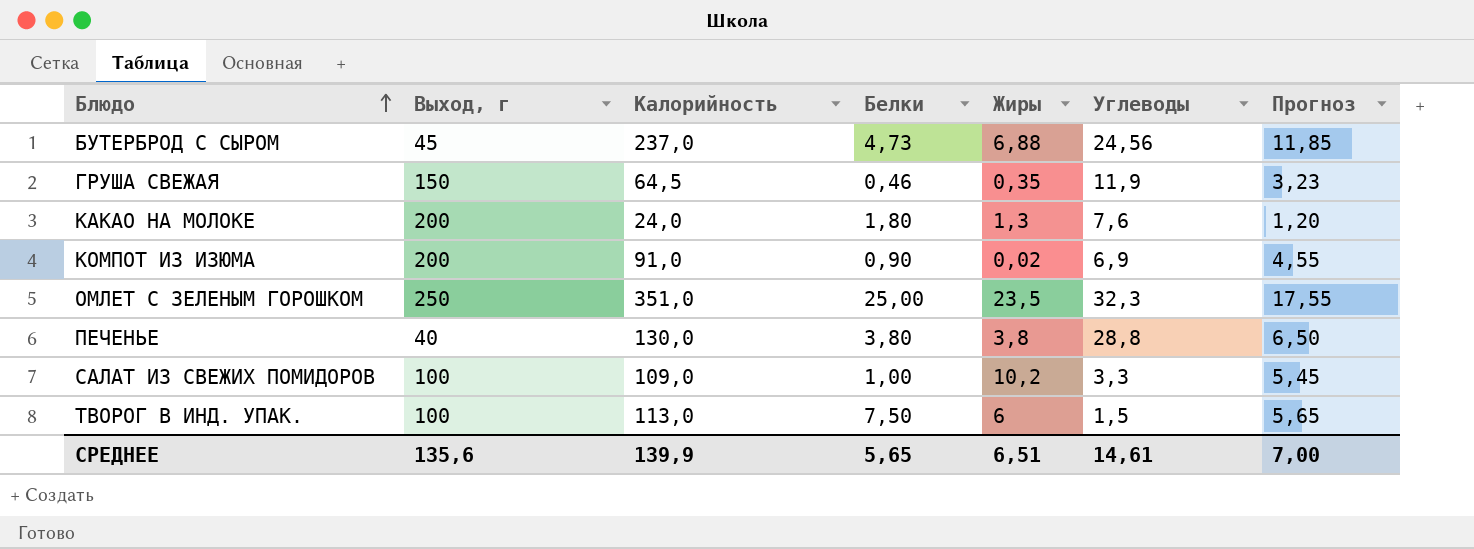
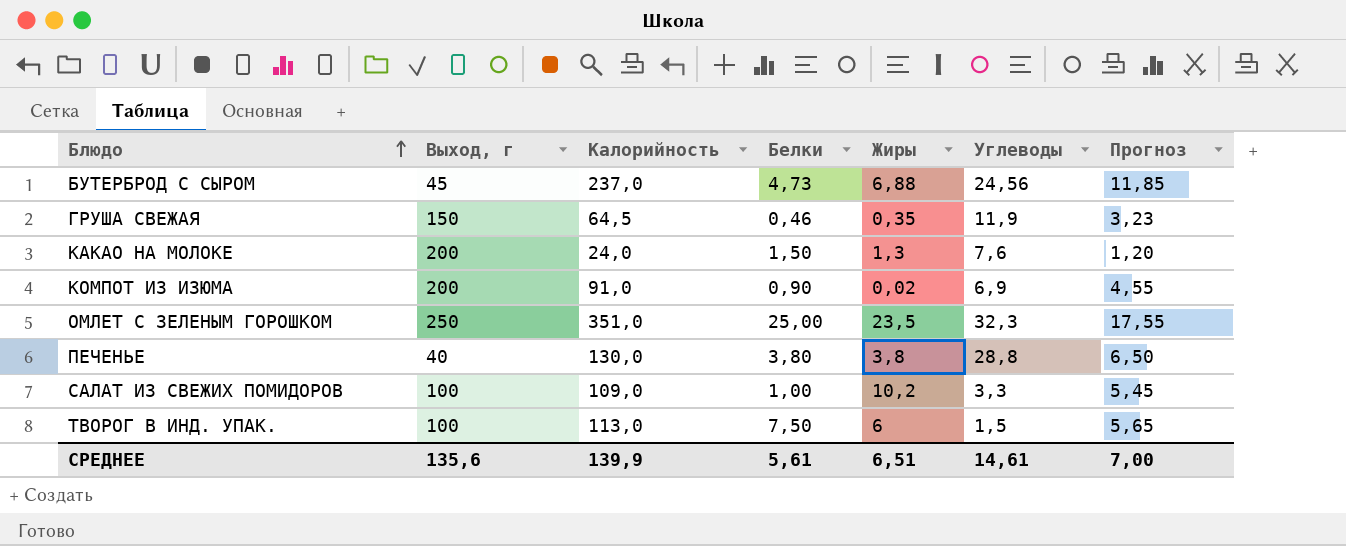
КАКАО НА МОЛОКЕ | Белки: 1,80 -> 1,50
СРЕДНЕЕ | Белки: 5,65 -> 5,61

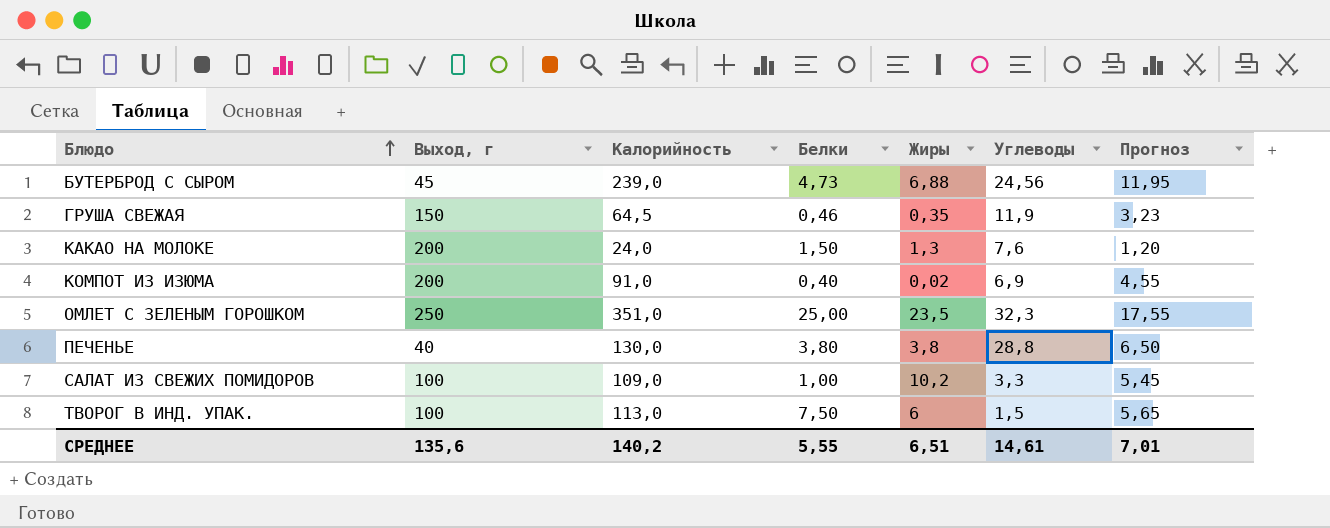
БУТЕРБРОД С СЫРОМ | Калорийность: 237,0 -> 239,0
БУТЕРБРОД С СЫРОМ | Прогноз: 11,85 -> 11,95
КОМПОТ ИЗ ИЗЮМА | Белки: 0,90 -> 0,40
СРЕДНЕЕ | Калорийность: 139,9 -> 140,2
СРЕДНЕЕ | Белки: 5,61 -> 5,55
СРЕДНЕЕ | Прогноз: 7,00 -> 7,01

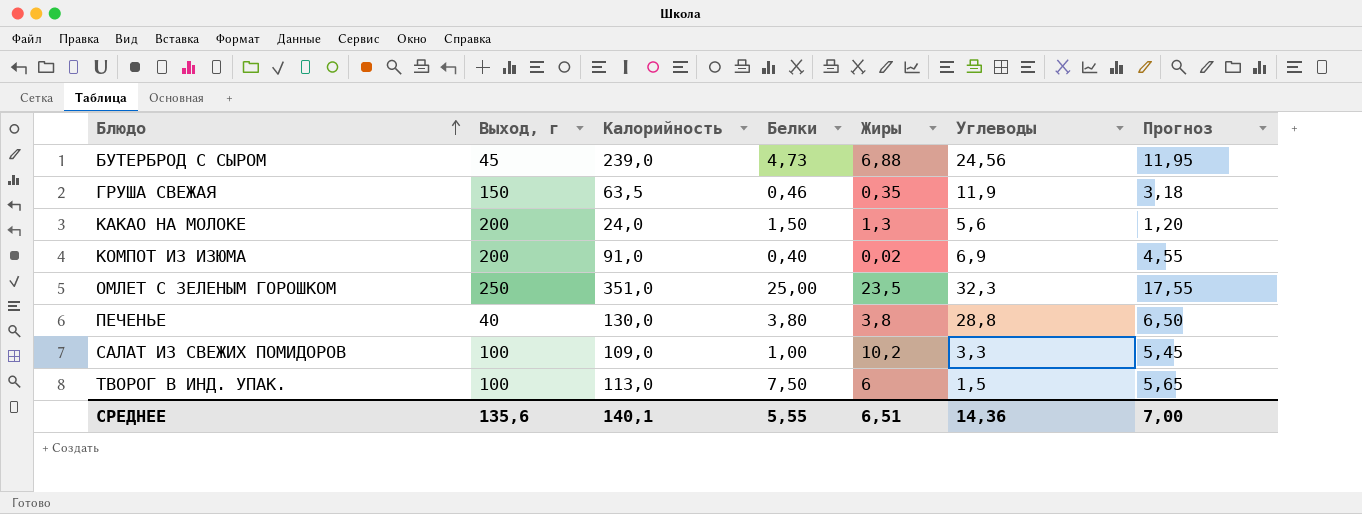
ГРУША СВЕЖАЯ | Калорийность: 64,5 -> 63,5
ГРУША СВЕЖАЯ | Прогноз: 3,23 -> 3,18
КАКАО НА МОЛОКЕ | Углеводы: 7,6 -> 5,6
СРЕДНЕЕ | Калорийность: 140,2 -> 140,1
СРЕДНЕЕ | Углеводы: 14,61 -> 14,36
СРЕДНЕЕ | Прогноз: 7,01 -> 7,00

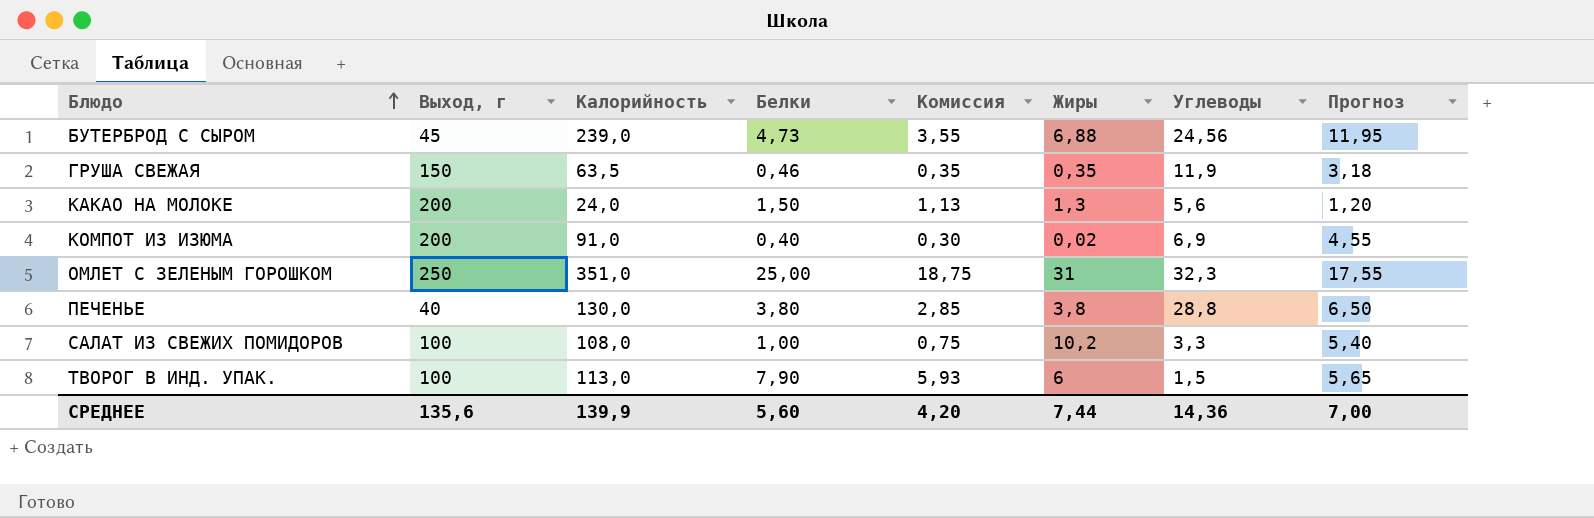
column Комиссия | formula: none -> [Белки] * 0,75
ОМЛЕТ С ЗЕЛЕНЫМ ГОРОШКОМ | Жиры: 23,5 -> 31
САЛАТ ИЗ СВЕЖИХ ПОМИДОРОВ | Калорийность: 109,0 -> 108,0
САЛАТ ИЗ СВЕЖИХ ПОМИДОРОВ | Прогноз: 5,45 -> 5,40
ТВОРОГ В ИНД. УПАК. | Белки: 7,50 -> 7,90
СРЕДНЕЕ | Калорийность: 140,1 -> 139,9
СРЕДНЕЕ | Белки: 5,55 -> 5,60
СРЕДНЕЕ | Жиры: 6,51 -> 7,44

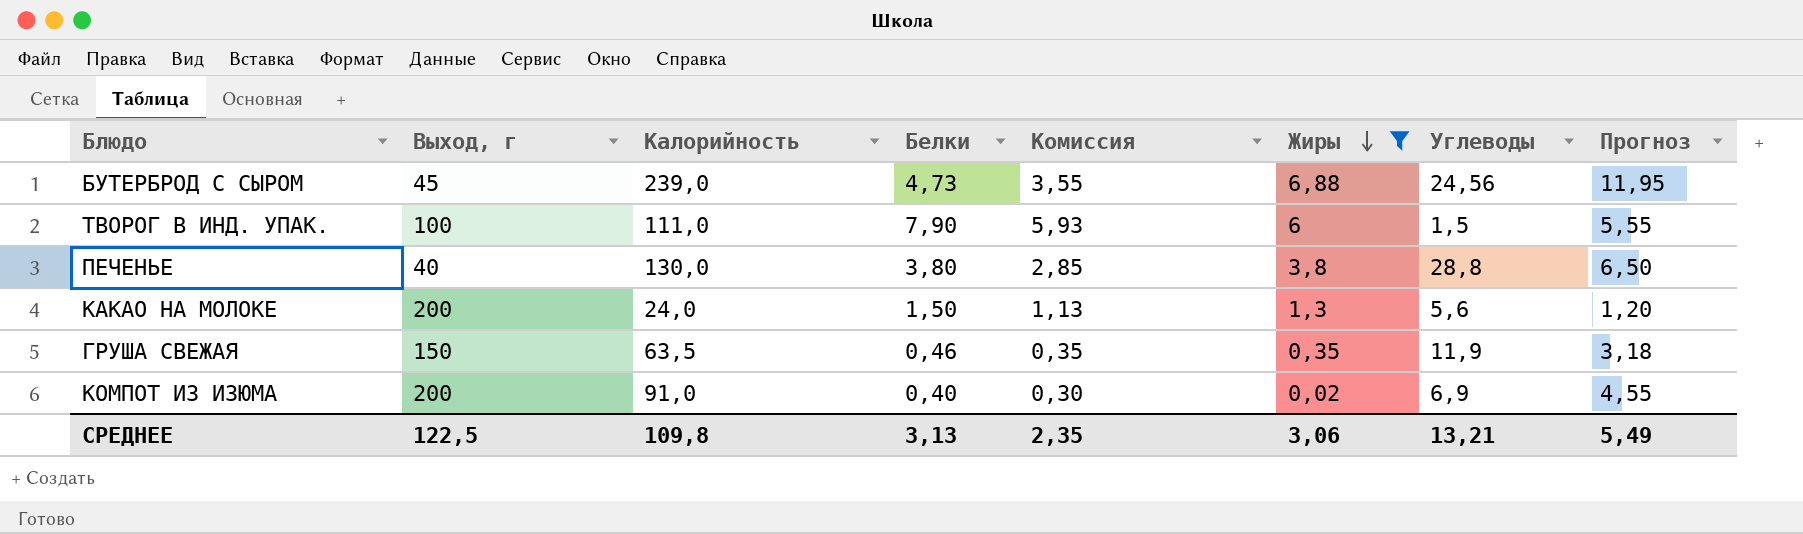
filter: none -> Жиры <= 6,88
row order: Блюдо ascending -> Жиры descending
ТВОРОГ В ИНД. УПАК. | Калорийность: 113,0 -> 111,0
ТВОРОГ В ИНД. УПАК. | Прогноз: 5,65 -> 5,55
СРЕДНЕЕ | Выход, г: 135,6 -> 122,5
СРЕДНЕЕ | Калорийность: 139,9 -> 109,8
СРЕДНЕЕ | Белки: 5,60 -> 3,13
СРЕДНЕЕ | Комиссия: 4,20 -> 2,35
СРЕДНЕЕ | Жиры: 7,44 -> 3,06
СРЕДНЕЕ | Углеводы: 14,36 -> 13,21
СРЕДНЕЕ | Прогноз: 7,00 -> 5,49

